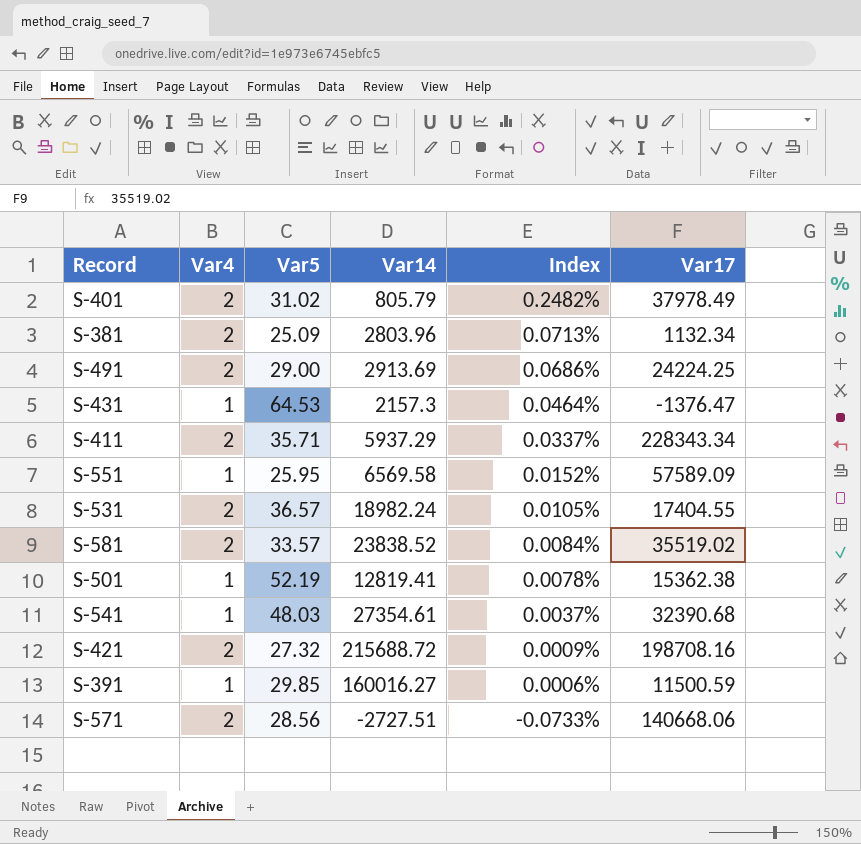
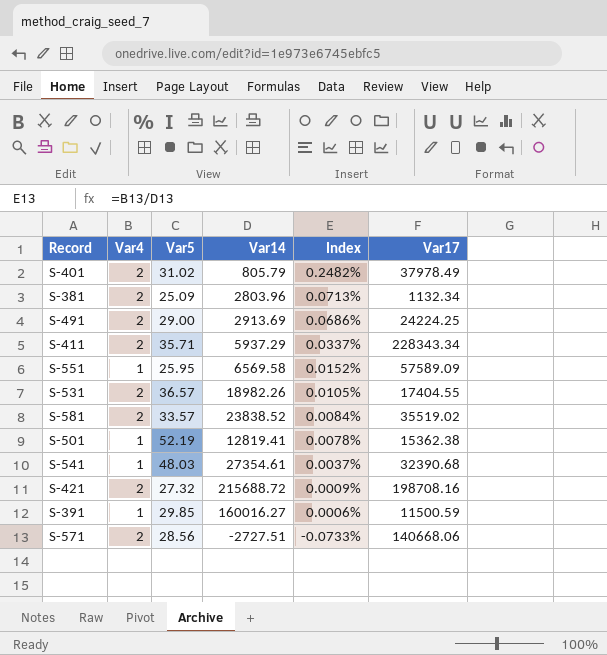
row S-431: 1 | 64.53 | 2157.3 | 0.0464% | -1376.47 -> none
S-531 | Var14: 18982.24 -> 18982.26

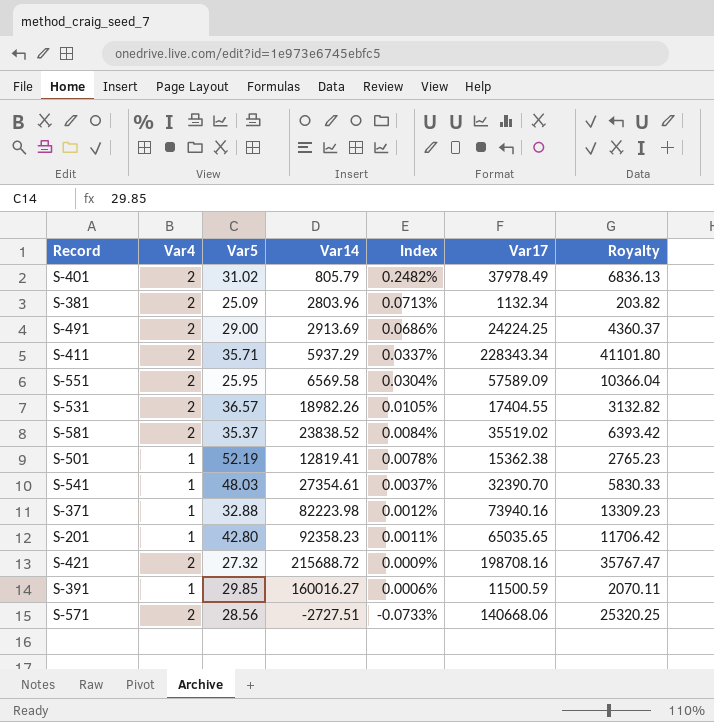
column Royalty | formula: none -> [Var17] * 0.18
S-551 | Var4: 1 -> 2
S-551 | Index: 0.0152% -> 0.0304%
S-581 | Var5: 33.57 -> 35.37
S-541 | Var17: 32390.68 -> 32390.70
row S-371: none -> 1 | 32.88 | 82223.98 | 0.0012% | 73940.16 | 13309.23
row S-201: none -> 1 | 42.80 | 92358.23 | 0.0011% | 65035.65 | 11706.42

